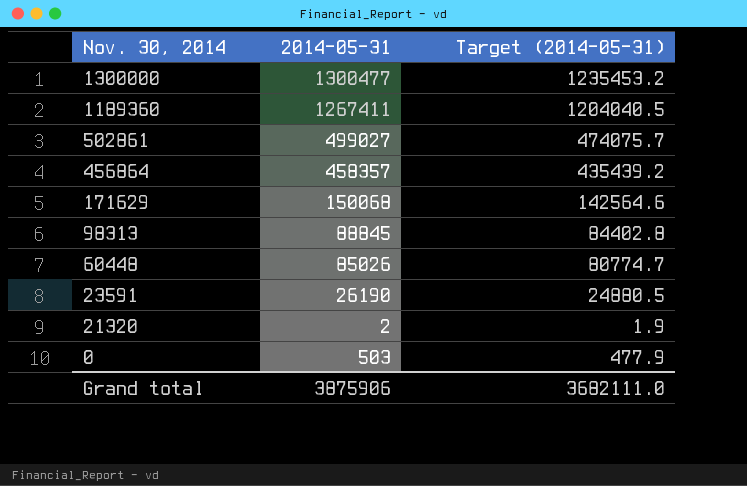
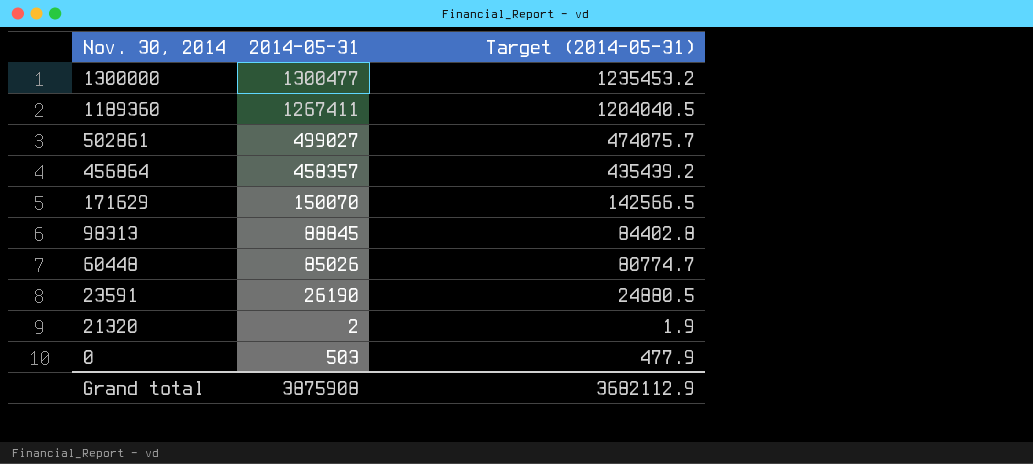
171629 | 2014-05-31: 150068 -> 150070
171629 | Target (2014-05-31): 142564.6 -> 142566.5
Grand total | 2014-05-31: 3875906 -> 3875908
Grand total | Target (2014-05-31): 3682111.0 -> 3682112.9

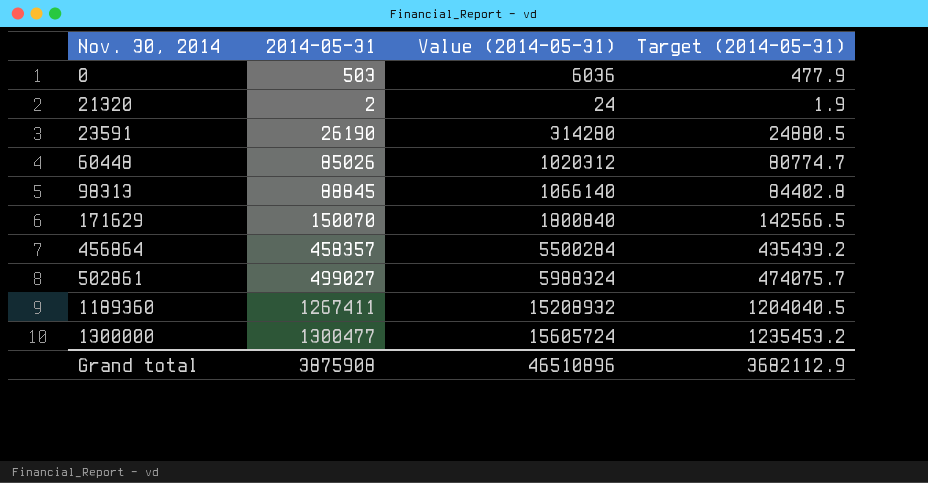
row order: Nov. 30, 2014 descending -> Nov. 30, 2014 ascending
column Value (2014-05-31) | formula: none -> [2014-05-31] * 12

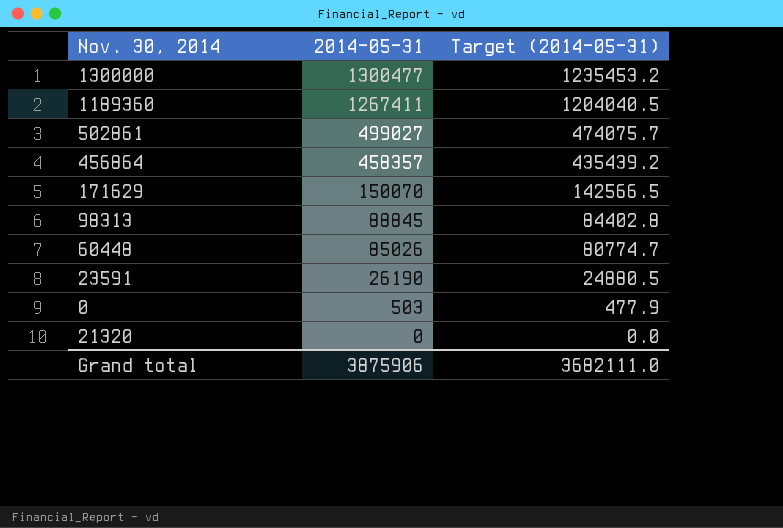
row order: Nov. 30, 2014 ascending -> 2014-05-31 descending
column Value (2014-05-31) | formula: [2014-05-31] * 12 -> none
21320 | 2014-05-31: 2 -> 0
21320 | Target (2014-05-31): 1.9 -> 0.0
Grand total | 2014-05-31: 3875908 -> 3875906
Grand total | Target (2014-05-31): 3682112.9 -> 3682111.0

